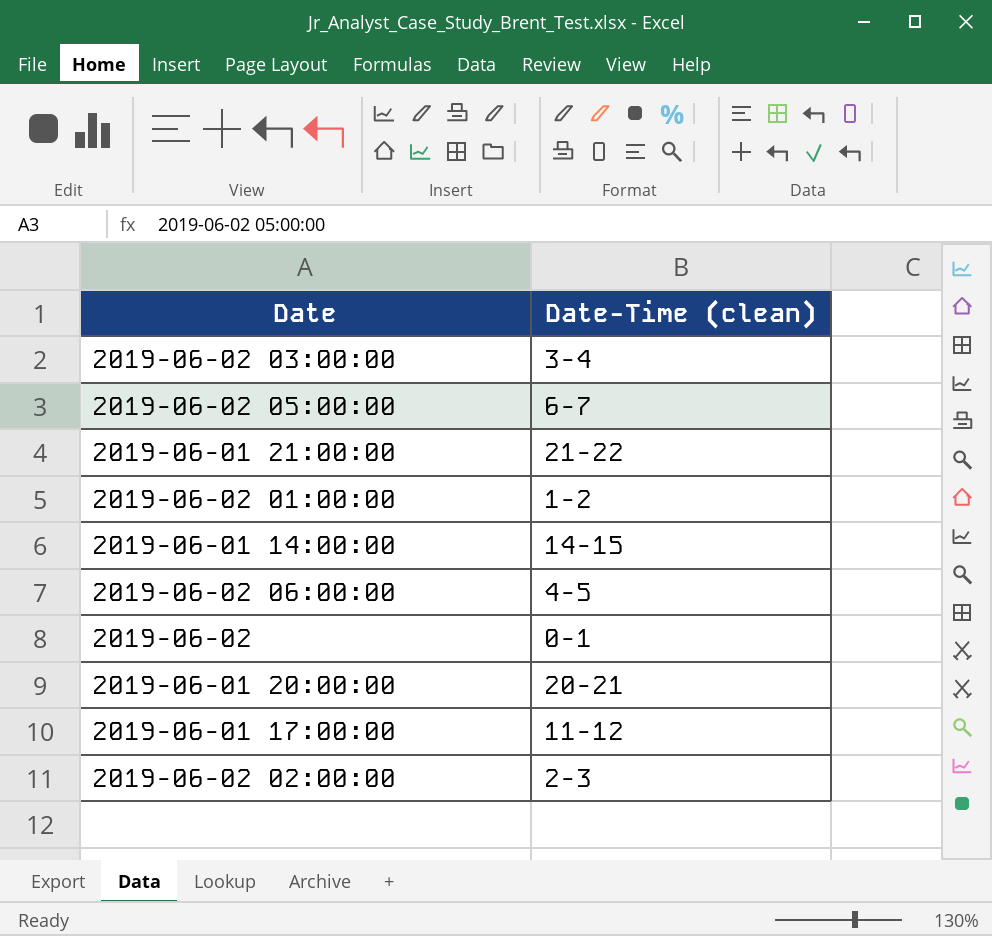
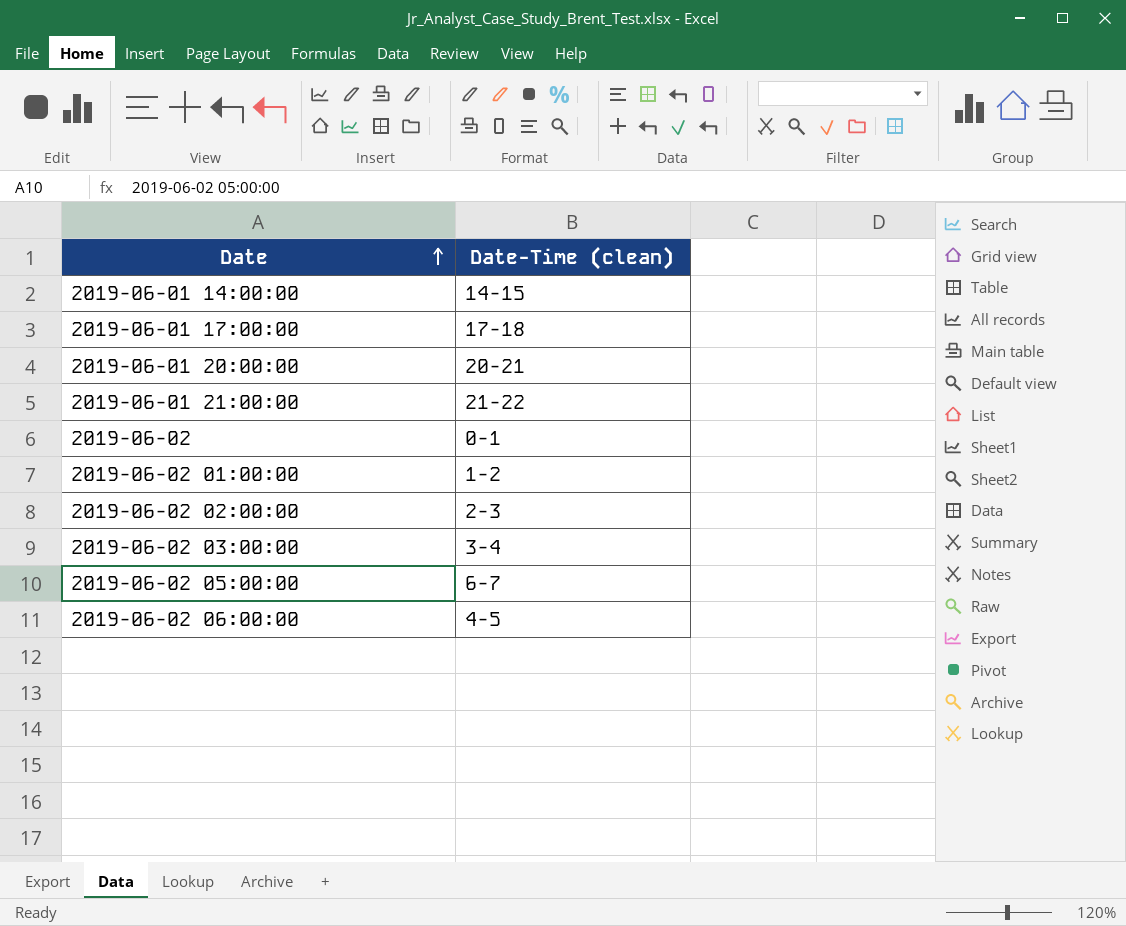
row order: none -> Date ascending
2019-06-01 17:00:00 | Date-Time (clean): 11-12 -> 17-18

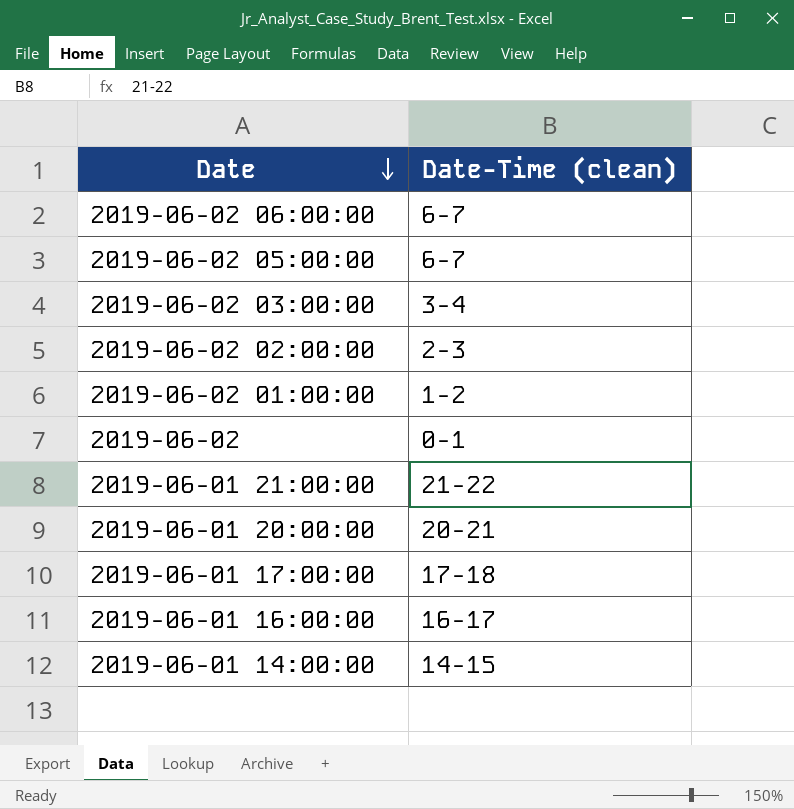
row order: Date ascending -> Date descending
2019-06-02 06:00:00 | Date-Time (clean): 4-5 -> 6-7
row 2019-06-01 16:00:00: none -> 16-17

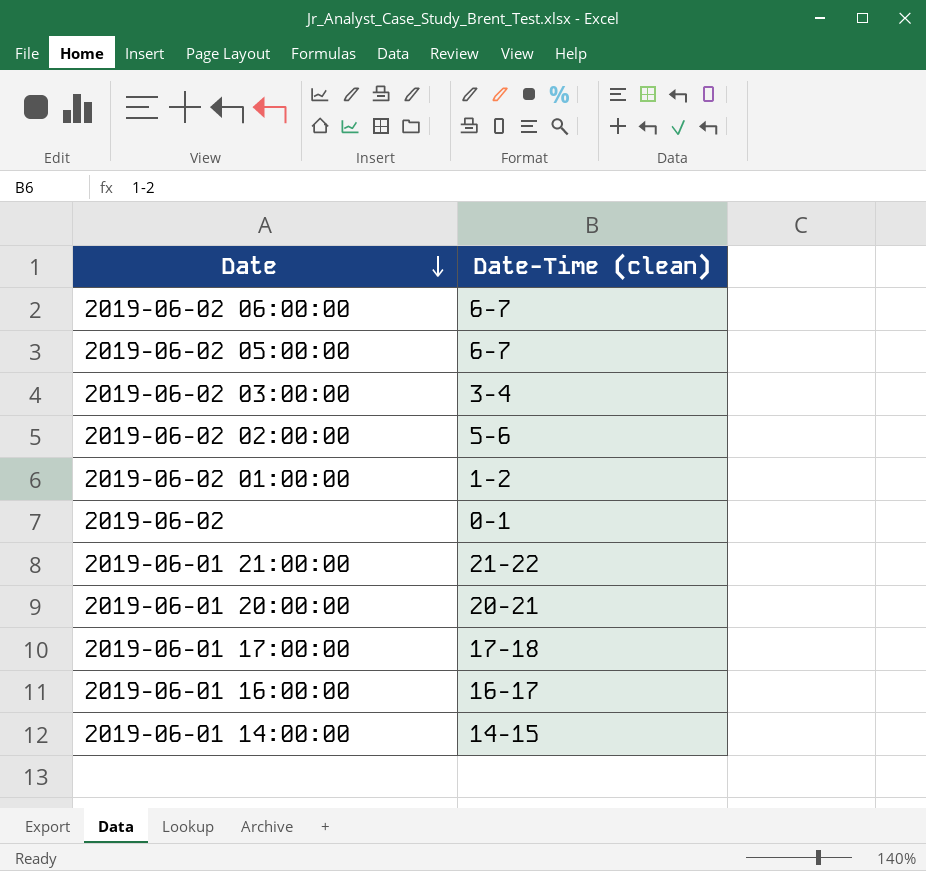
2019-06-02 02:00:00 | Date-Time (clean): 2-3 -> 5-6

